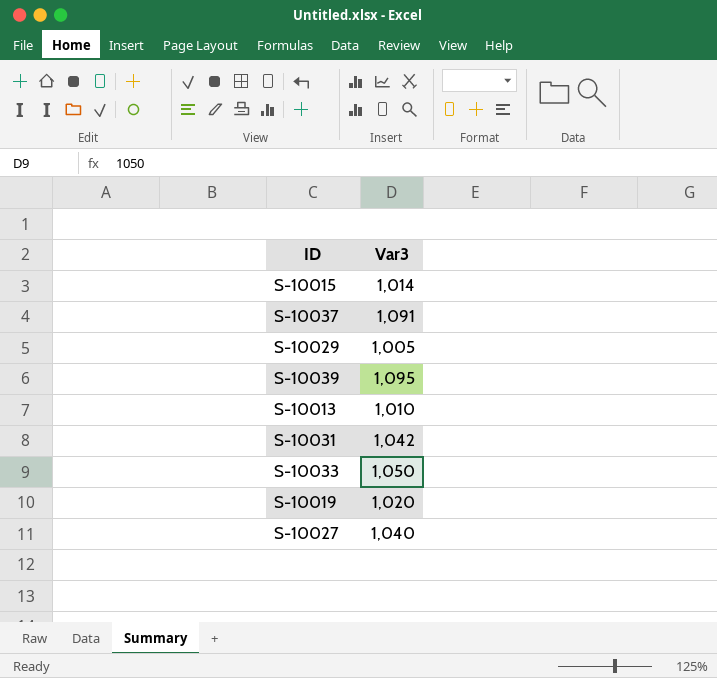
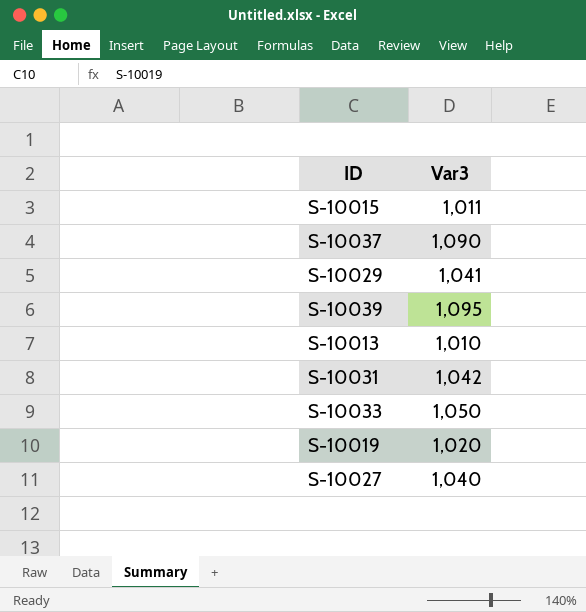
S-10015 | Var3: 1,014 -> 1,011
S-10037 | Var3: 1,091 -> 1,090
S-10029 | Var3: 1,005 -> 1,041

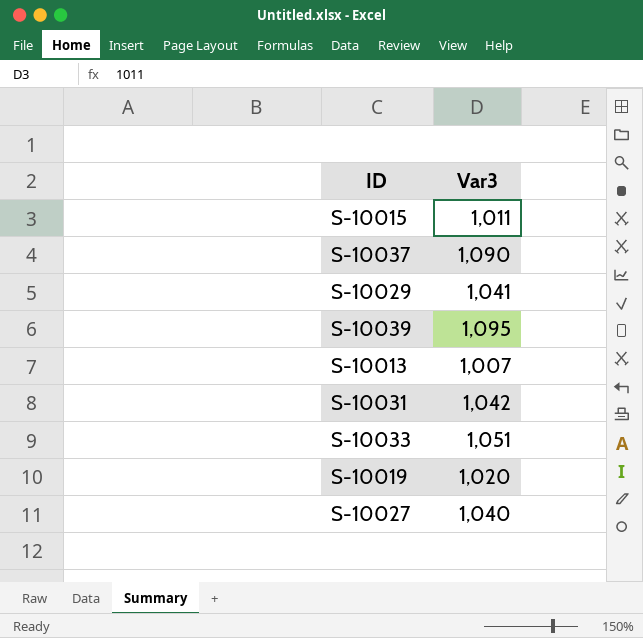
S-10013 | Var3: 1,010 -> 1,007
S-10033 | Var3: 1,050 -> 1,051

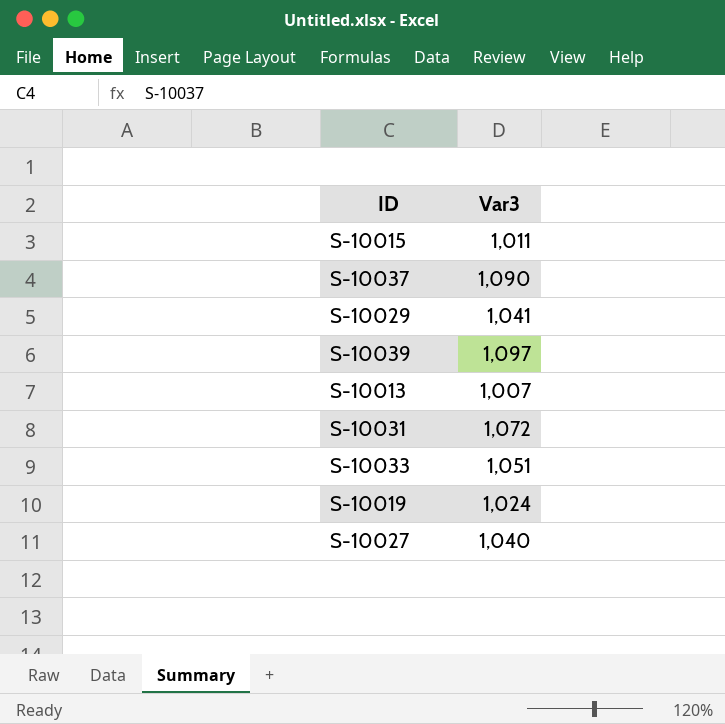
S-10039 | Var3: 1,095 -> 1,097
S-10031 | Var3: 1,042 -> 1,072
S-10019 | Var3: 1,020 -> 1,024

